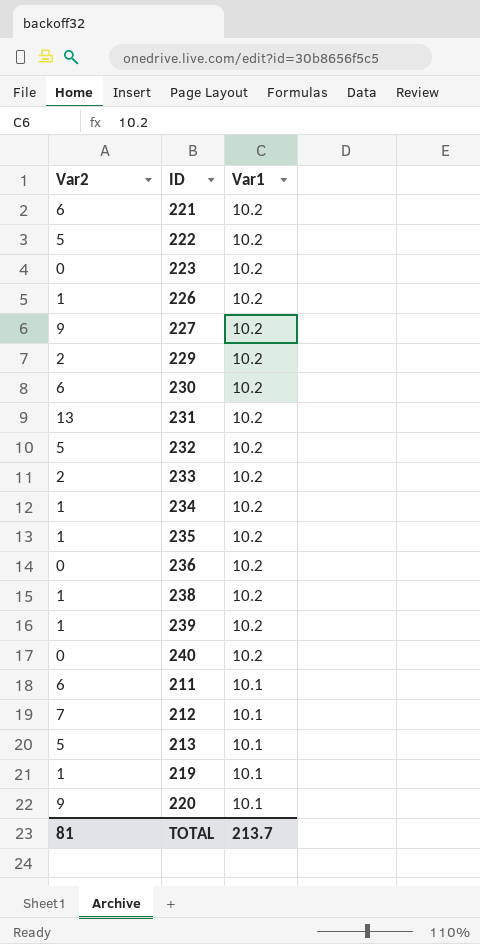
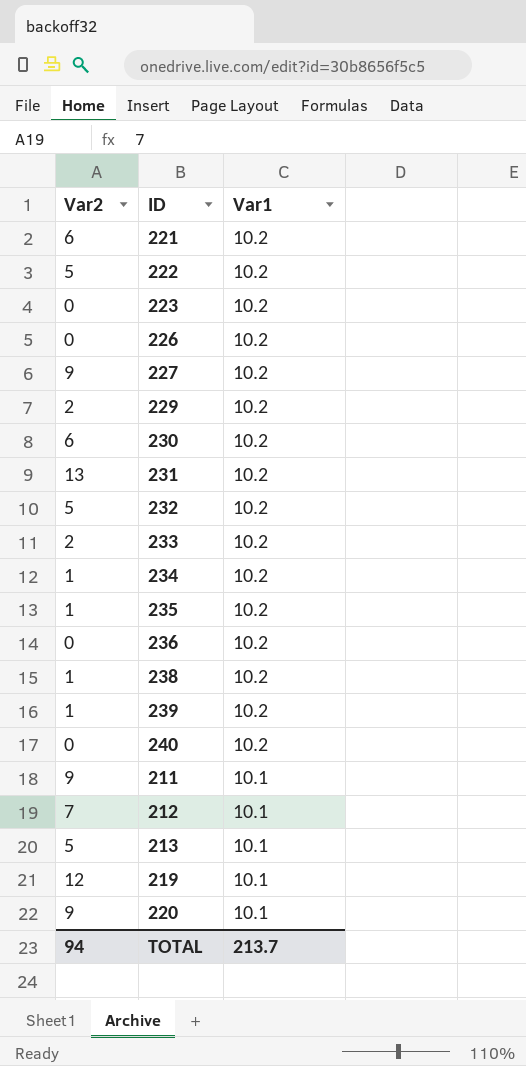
226 | Var2: 1 -> 0
211 | Var2: 6 -> 9
219 | Var2: 1 -> 12
TOTAL | Var2: 81 -> 94

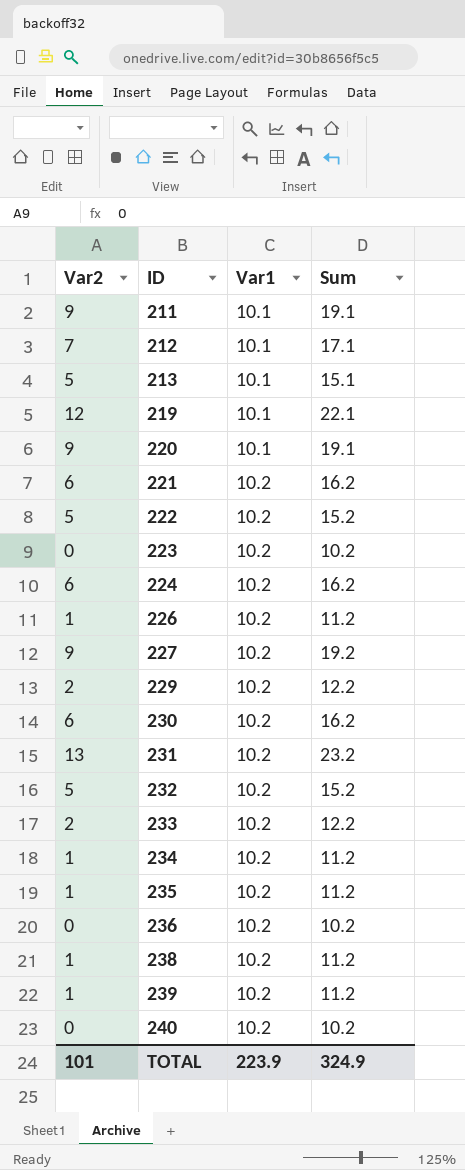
row order: Var1 descending -> ID ascending
column Sum | formula: none -> [Var2] + [Var1]
row 224: none -> 6 | 10.2 | 16.2
226 | Var2: 0 -> 1
TOTAL | Var2: 94 -> 101
TOTAL | Var1: 213.7 -> 223.9

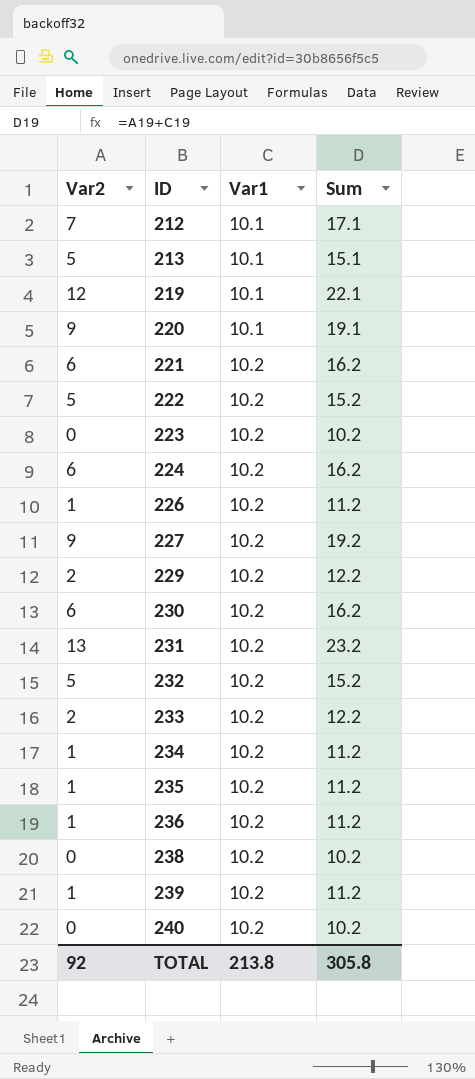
row 211: 9 | 10.1 | 19.1 -> none
236 | Var2: 0 -> 1
236 | Sum: 10.2 -> 11.2
238 | Var2: 1 -> 0
238 | Sum: 11.2 -> 10.2
TOTAL | Var2: 101 -> 92
TOTAL | Var1: 223.9 -> 213.8
TOTAL | Sum: 324.9 -> 305.8

